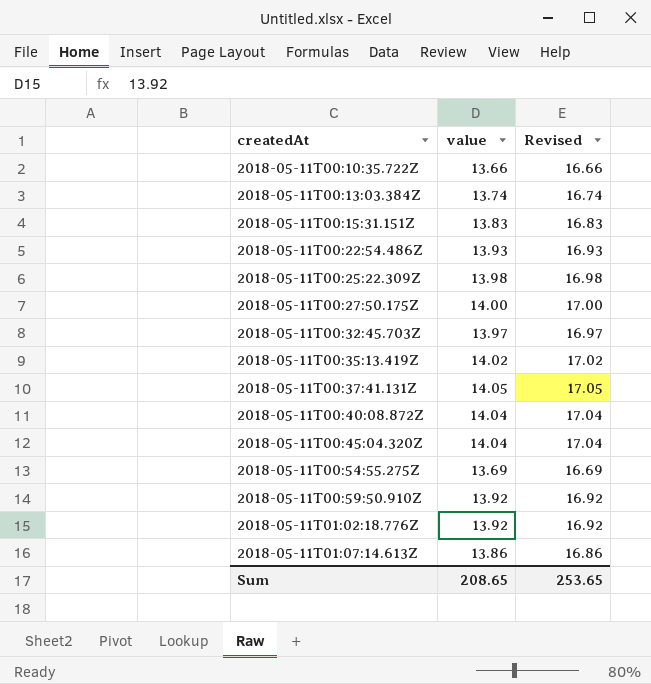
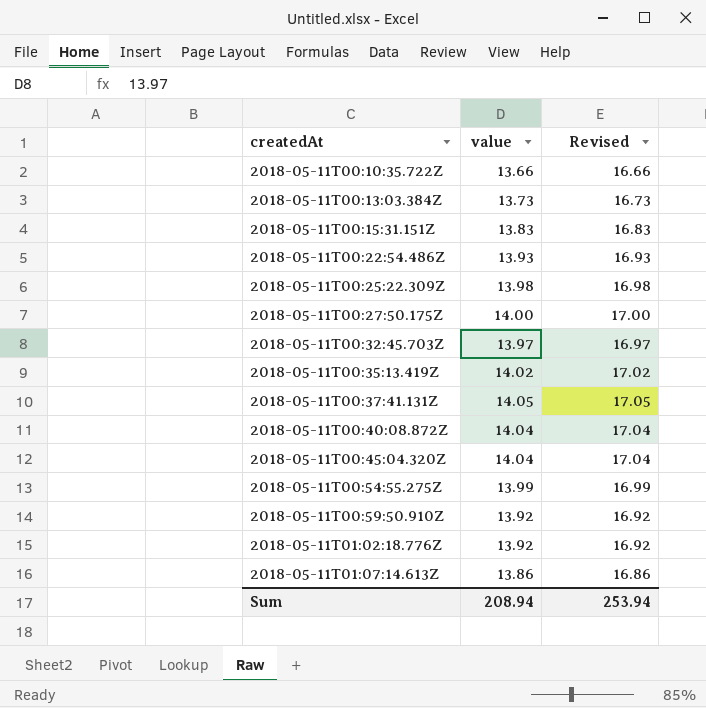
2018-05-11T00:13:03.384Z | value: 13.74 -> 13.73
2018-05-11T00:13:03.384Z | Revised: 16.74 -> 16.73
2018-05-11T00:54:55.275Z | value: 13.69 -> 13.99
2018-05-11T00:54:55.275Z | Revised: 16.69 -> 16.99
Sum | value: 208.65 -> 208.94
Sum | Revised: 253.65 -> 253.94

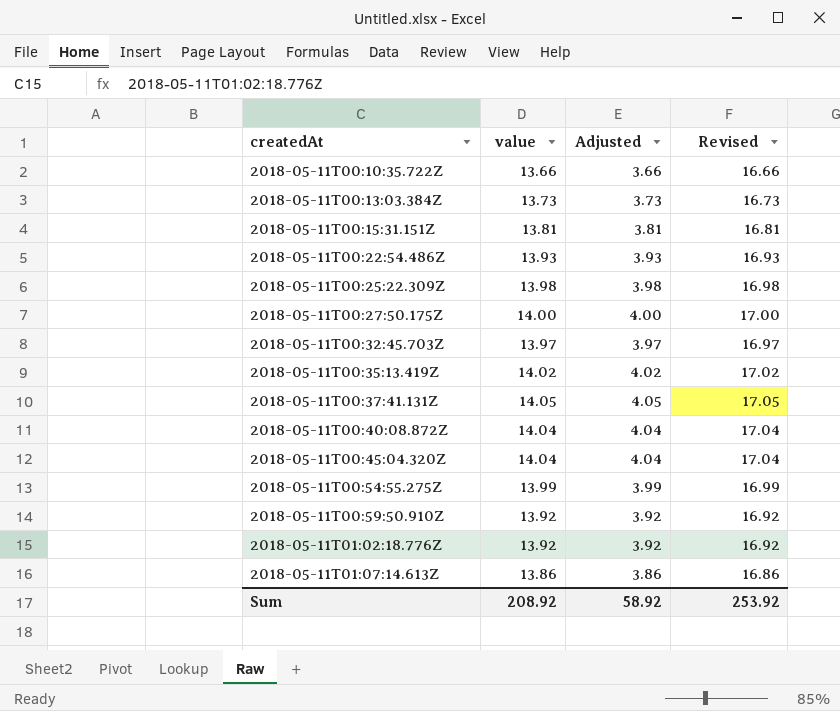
column Adjusted | formula: none -> [value] - 10
2018-05-11T00:15:31.151Z | value: 13.83 -> 13.81
2018-05-11T00:15:31.151Z | Revised: 16.83 -> 16.81
Sum | value: 208.94 -> 208.92
Sum | Revised: 253.94 -> 253.92

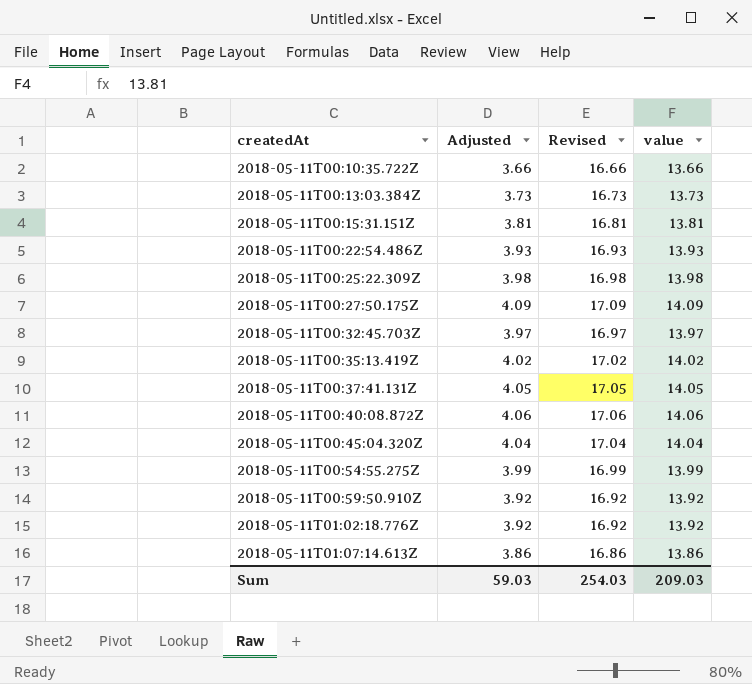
column value | position: 2 -> 4
2018-05-11T00:27:50.175Z | Adjusted: 4.00 -> 4.09
2018-05-11T00:27:50.175Z | Revised: 17.00 -> 17.09
2018-05-11T00:27:50.175Z | value: 14.00 -> 14.09
2018-05-11T00:40:08.872Z | Adjusted: 4.04 -> 4.06
2018-05-11T00:40:08.872Z | Revised: 17.04 -> 17.06
2018-05-11T00:40:08.872Z | value: 14.04 -> 14.06
Sum | Adjusted: 58.92 -> 59.03
Sum | Revised: 253.92 -> 254.03
Sum | value: 208.92 -> 209.03

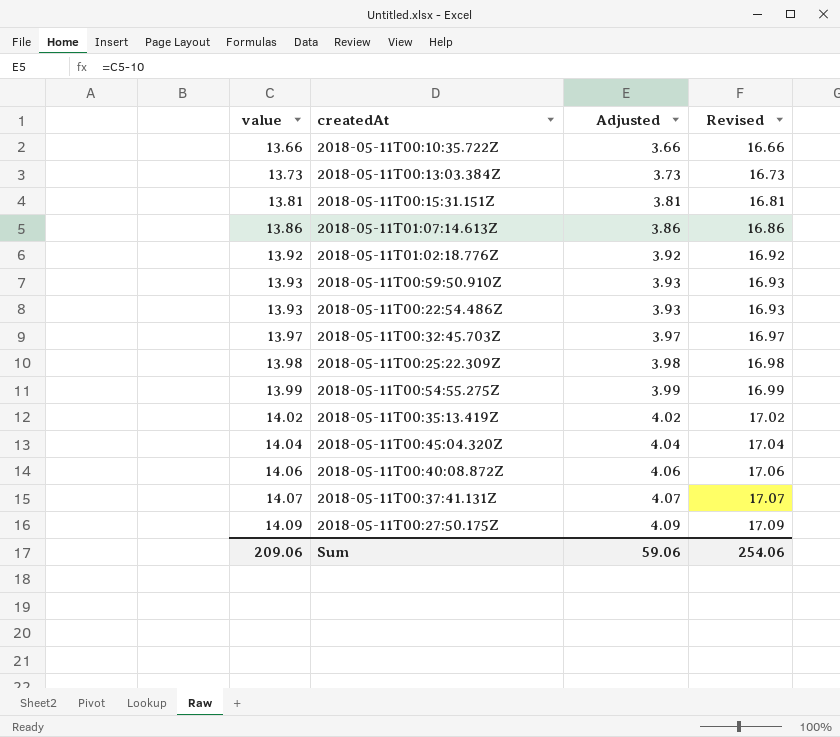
row order: createdAt ascending -> value ascending
column value | position: 4 -> 1
2018-05-11T00:59:50.910Z | value: 13.92 -> 13.93
2018-05-11T00:59:50.910Z | Adjusted: 3.92 -> 3.93
2018-05-11T00:59:50.910Z | Revised: 16.92 -> 16.93
2018-05-11T00:37:41.131Z | value: 14.05 -> 14.07
2018-05-11T00:37:41.131Z | Adjusted: 4.05 -> 4.07
2018-05-11T00:37:41.131Z | Revised: 17.05 -> 17.07
Sum | value: 209.03 -> 209.06
Sum | Adjusted: 59.03 -> 59.06
Sum | Revised: 254.03 -> 254.06

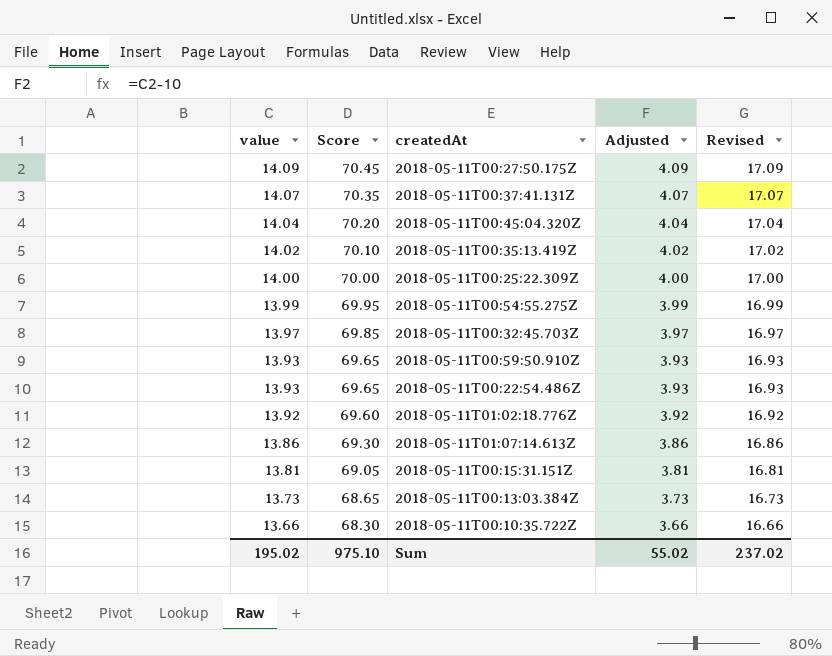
row order: value ascending -> value descending
column Score | formula: none -> [value] * 5
row 2018-05-11T00:40:08.872Z: 14.06 | 4.06 | 17.06 -> none
2018-05-11T00:25:22.309Z | value: 13.98 -> 14.00
2018-05-11T00:25:22.309Z | Adjusted: 3.98 -> 4.00
2018-05-11T00:25:22.309Z | Revised: 16.98 -> 17.00
Sum | value: 209.06 -> 195.02
Sum | Adjusted: 59.06 -> 55.02
Sum | Revised: 254.06 -> 237.02

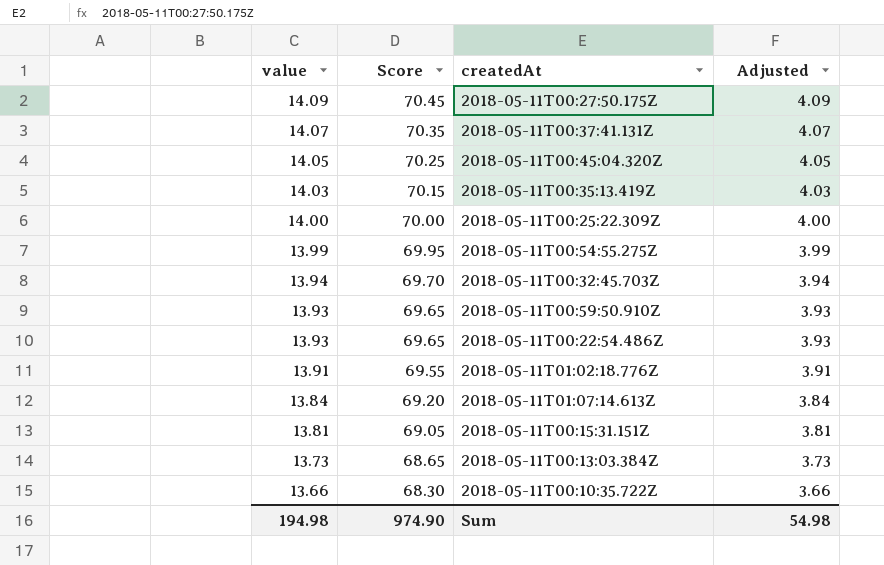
column Revised | formula: [value] + 3 -> none
2018-05-11T00:45:04.320Z | value: 14.04 -> 14.05
2018-05-11T00:45:04.320Z | Score: 70.20 -> 70.25
2018-05-11T00:45:04.320Z | Adjusted: 4.04 -> 4.05
2018-05-11T00:35:13.419Z | value: 14.02 -> 14.03
2018-05-11T00:35:13.419Z | Score: 70.10 -> 70.15
2018-05-11T00:35:13.419Z | Adjusted: 4.02 -> 4.03
2018-05-11T00:32:45.703Z | value: 13.97 -> 13.94
2018-05-11T00:32:45.703Z | Score: 69.85 -> 69.70
2018-05-11T00:32:45.703Z | Adjusted: 3.97 -> 3.94
2018-05-11T01:02:18.776Z | value: 13.92 -> 13.91
2018-05-11T01:02:18.776Z | Score: 69.60 -> 69.55
2018-05-11T01:02:18.776Z | Adjusted: 3.92 -> 3.91
2018-05-11T01:07:14.613Z | value: 13.86 -> 13.84
2018-05-11T01:07:14.613Z | Score: 69.30 -> 69.20
2018-05-11T01:07:14.613Z | Adjusted: 3.86 -> 3.84
Sum | value: 195.02 -> 194.98
Sum | Score: 975.10 -> 974.90
Sum | Adjusted: 55.02 -> 54.98

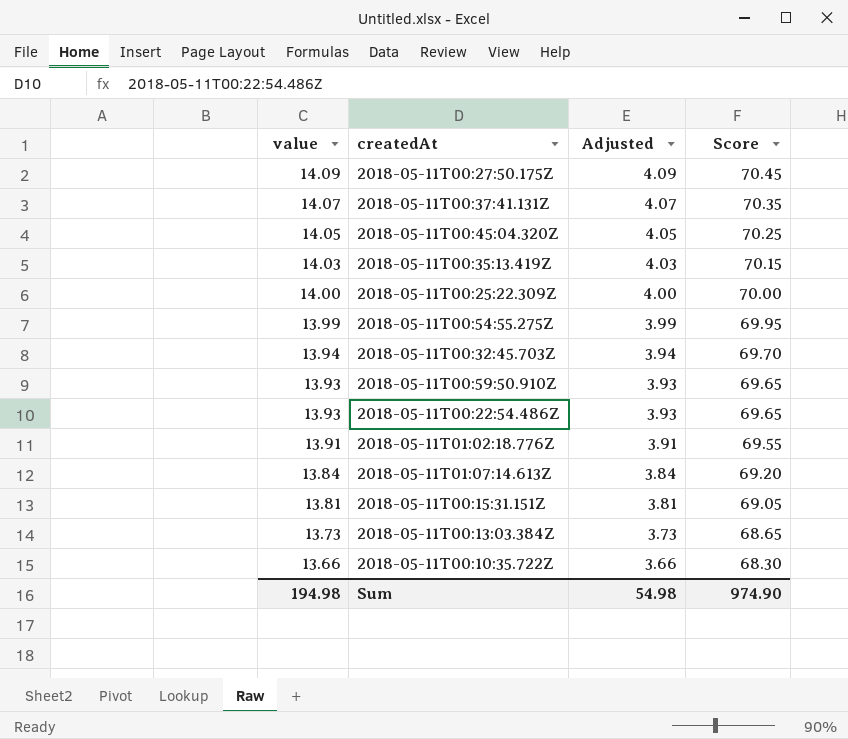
column Score | position: 2 -> 4

